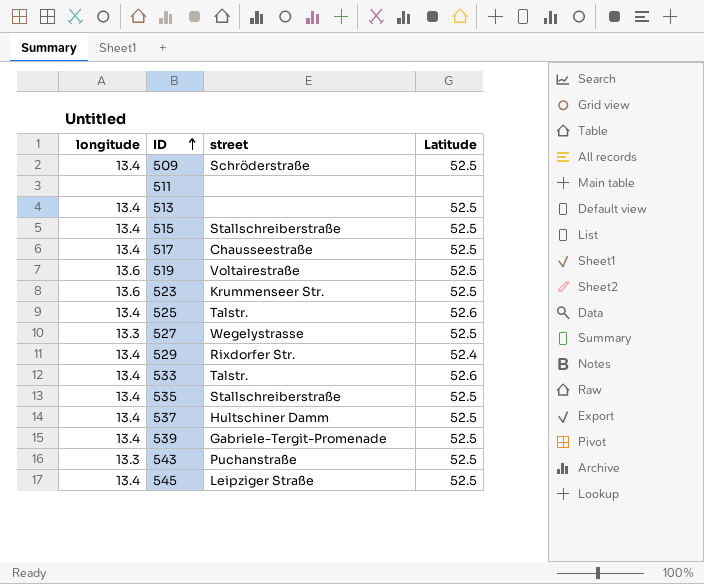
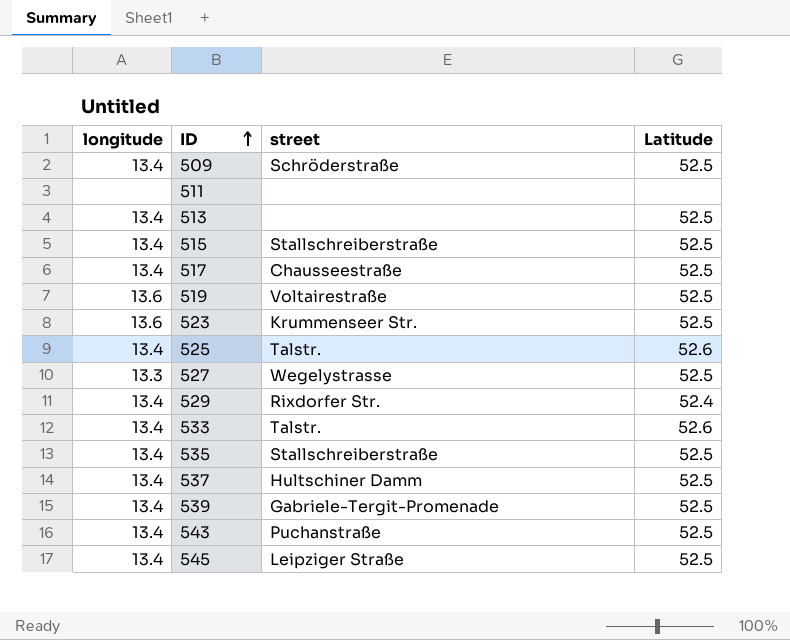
543 | longitude: 13.3 -> 13.4

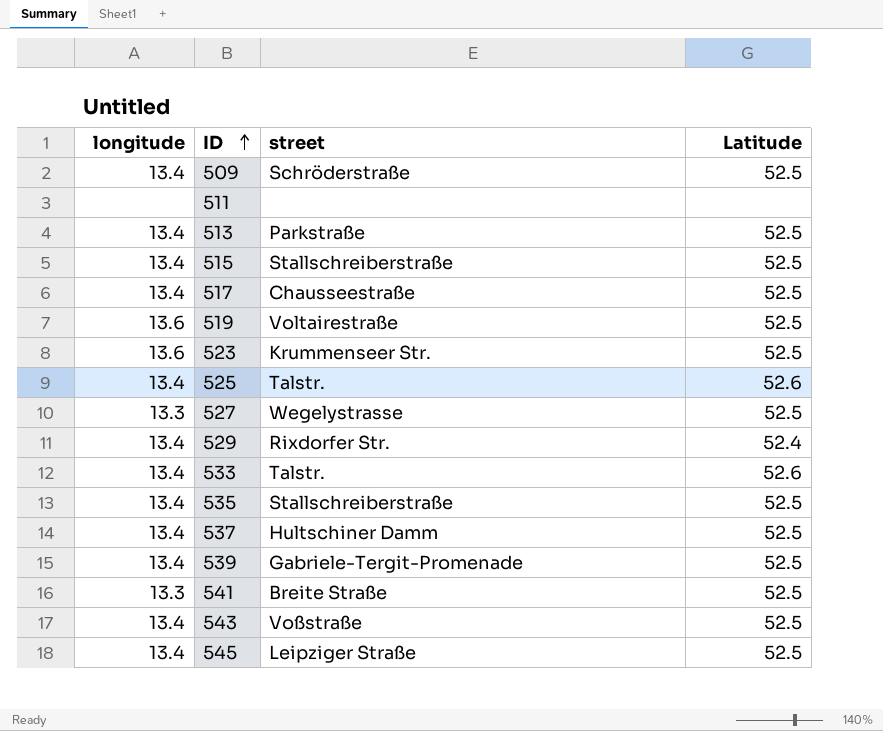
513 | street: none -> Parkstraße
row 541: none -> 13.3 | Breite Straße | 52.5
543 | street: Puchanstraße -> Voßstraße

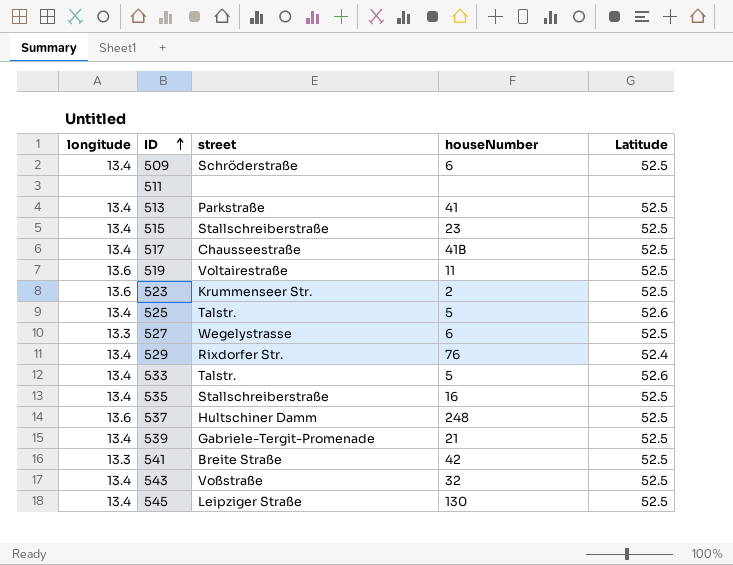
column houseNumber | position: none -> 4
537 | longitude: 13.4 -> 13.6

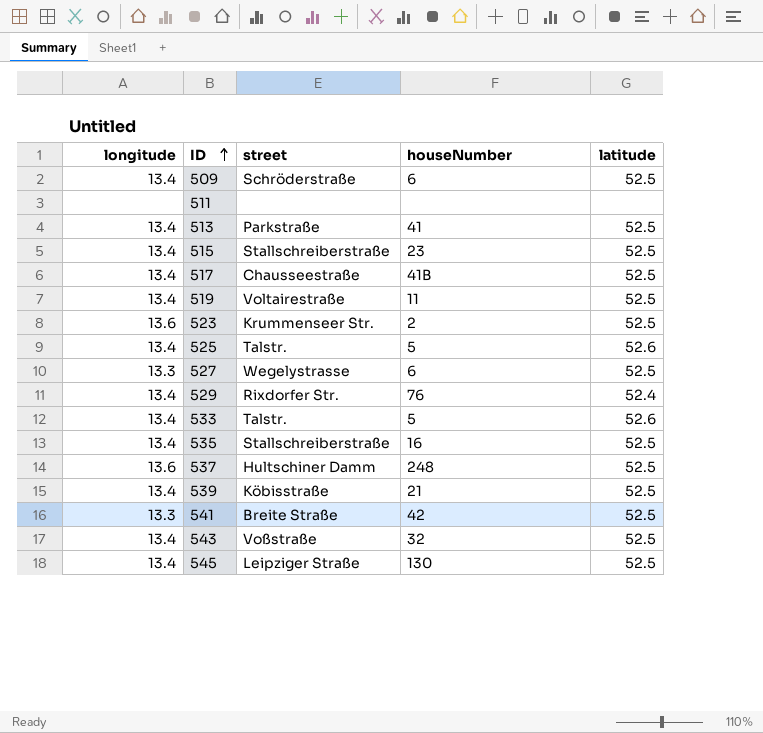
column name: Latitude -> latitude
519 | longitude: 13.6 -> 13.4
539 | street: Gabriele-Tergit-Promenade -> Köbisstraße

